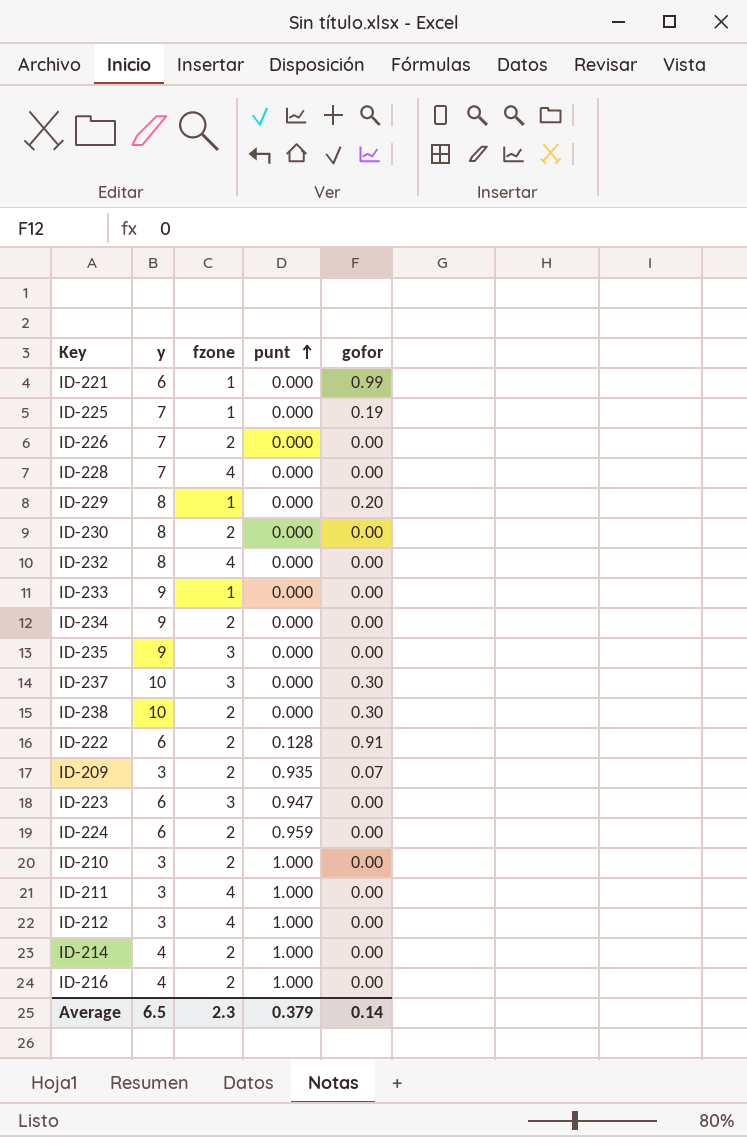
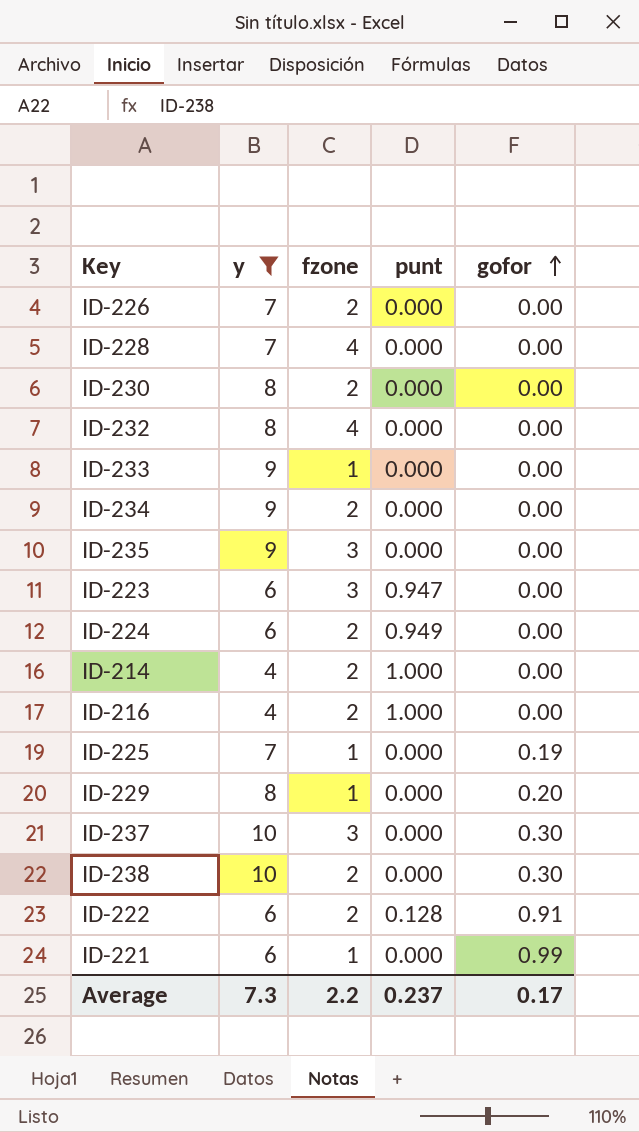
filter: none -> y != 3
row order: punt ascending -> gofor ascending
ID-224 | punt: 0.959 -> 0.949
Average | y: 6.5 -> 7.3
Average | fzone: 2.3 -> 2.2
Average | punt: 0.379 -> 0.237
Average | gofor: 0.14 -> 0.17

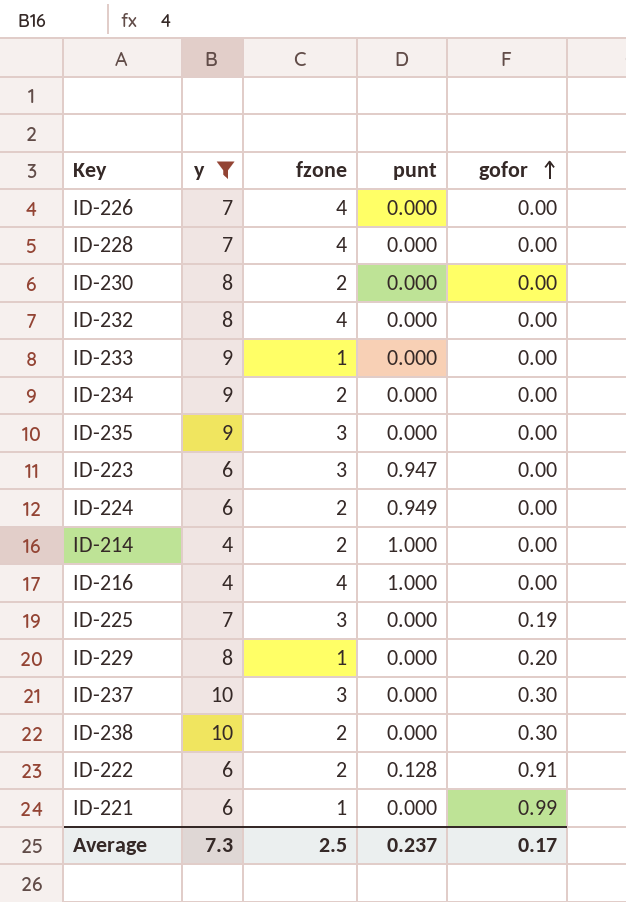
ID-226 | fzone: 2 -> 4
ID-216 | fzone: 2 -> 4
ID-225 | fzone: 1 -> 3
Average | fzone: 2.2 -> 2.5

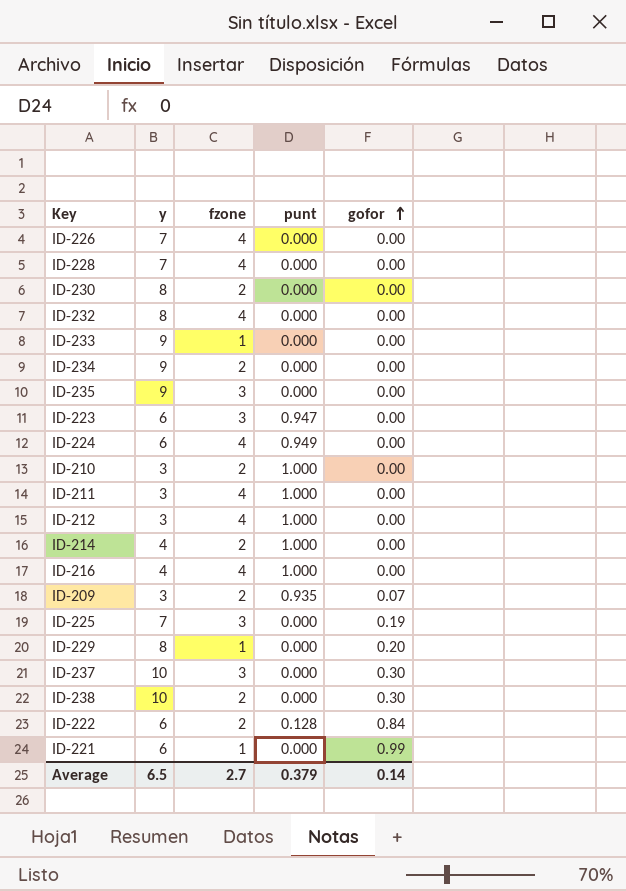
filter: y != 3 -> none
ID-224 | fzone: 2 -> 4
ID-222 | gofor: 0.91 -> 0.84
Average | y: 7.3 -> 6.5
Average | fzone: 2.5 -> 2.7
Average | punt: 0.237 -> 0.379
Average | gofor: 0.17 -> 0.14

